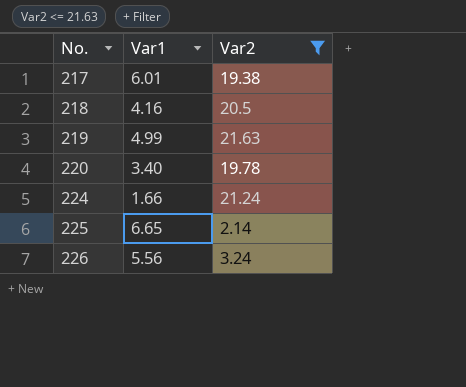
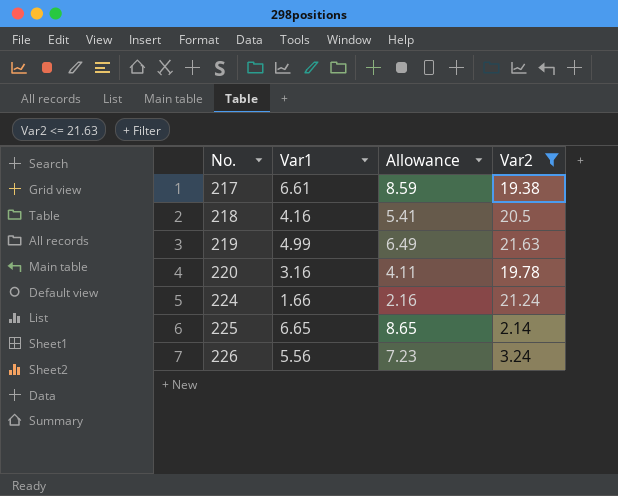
column Allowance | formula: none -> [Var1] * 1.3
217 | Var1: 6.01 -> 6.61
220 | Var1: 3.40 -> 3.16

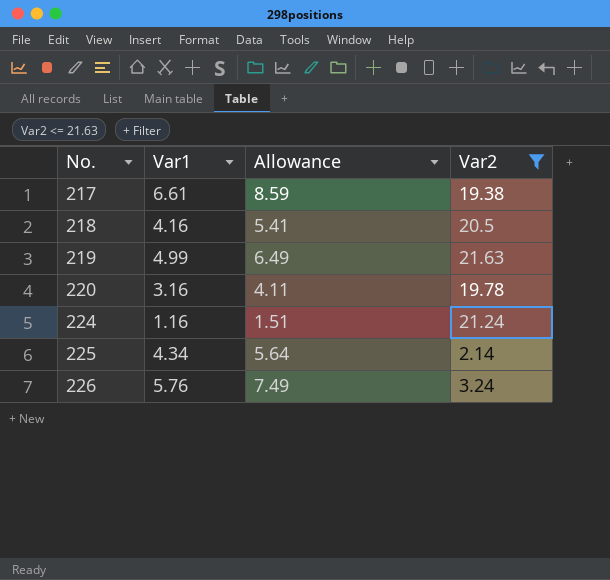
224 | Var1: 1.66 -> 1.16
224 | Allowance: 2.16 -> 1.51
225 | Var1: 6.65 -> 4.34
225 | Allowance: 8.65 -> 5.64
226 | Var1: 5.56 -> 5.76
226 | Allowance: 7.23 -> 7.49

